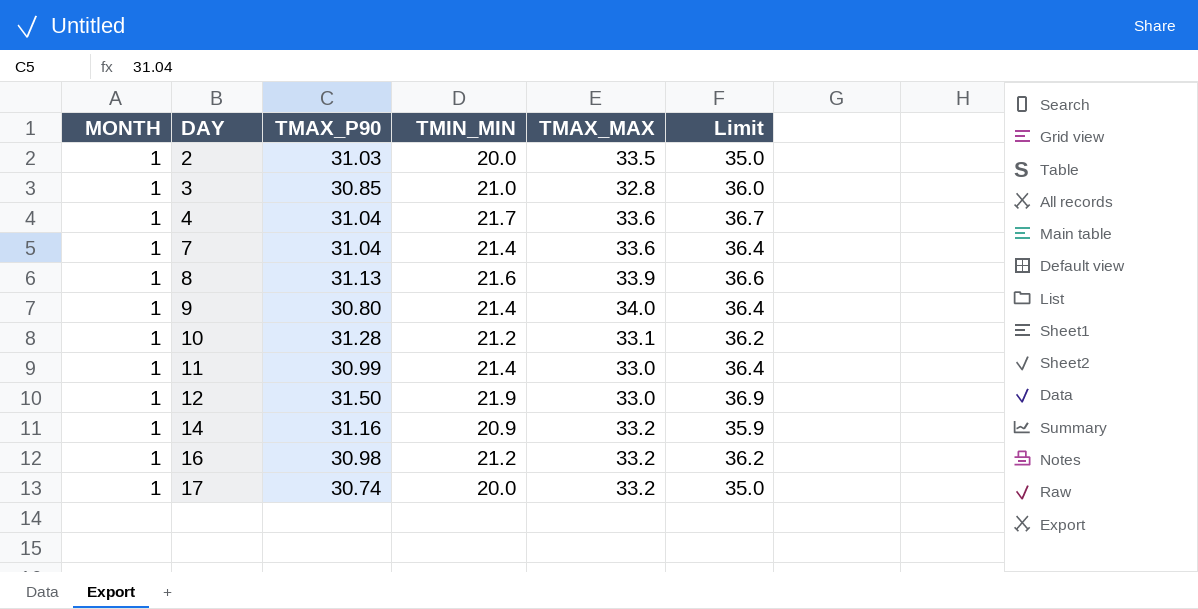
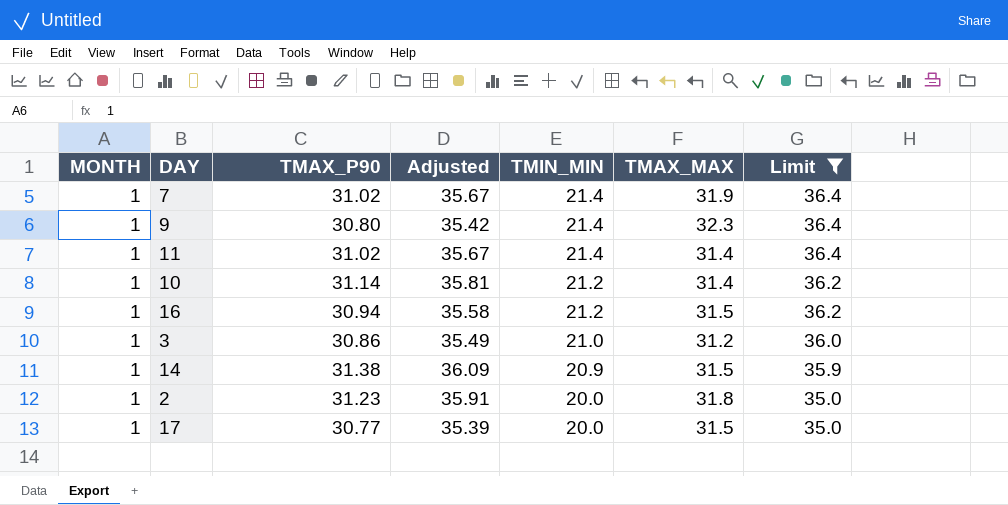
filter: none -> Limit <= 36.4
row order: DAY ascending -> TMIN_MIN descending
column Adjusted | formula: none -> [TMAX_P90] * 1.15
7 | TMAX_P90: 31.04 -> 31.02
7 | TMAX_MAX: 33.6 -> 31.9
9 | TMAX_MAX: 34.0 -> 32.3
11 | TMAX_P90: 30.99 -> 31.02
11 | TMAX_MAX: 33.0 -> 31.4
10 | TMAX_P90: 31.28 -> 31.14
10 | TMAX_MAX: 33.1 -> 31.4
16 | TMAX_P90: 30.98 -> 30.94
16 | TMAX_MAX: 33.2 -> 31.5
3 | TMAX_P90: 30.85 -> 30.86
3 | TMAX_MAX: 32.8 -> 31.2
14 | TMAX_P90: 31.16 -> 31.38
14 | TMAX_MAX: 33.2 -> 31.5
2 | TMAX_P90: 31.03 -> 31.23
2 | TMAX_MAX: 33.5 -> 31.8
17 | TMAX_P90: 30.74 -> 30.77
17 | TMAX_MAX: 33.2 -> 31.5

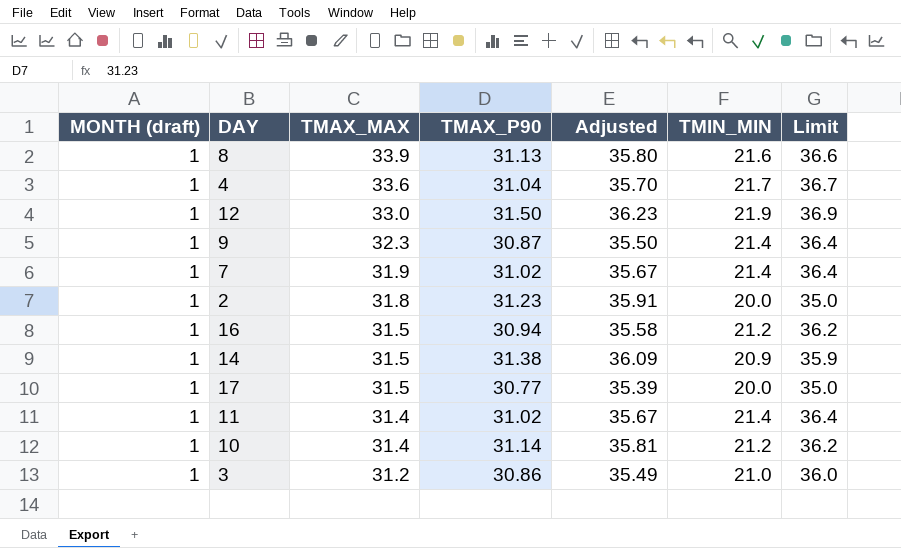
filter: Limit <= 36.4 -> none
row order: TMIN_MIN descending -> TMAX_MAX descending
column name: MONTH -> MONTH (draft)
column TMAX_MAX | position: 6 -> 3
9 | TMAX_P90: 30.80 -> 30.87
9 | Adjusted: 35.42 -> 35.50

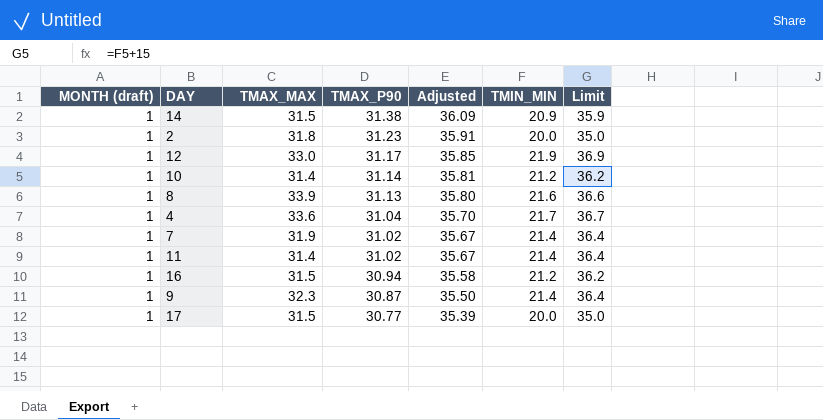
row order: TMAX_MAX descending -> TMAX_P90 descending
row 3: 1 | 31.2 | 30.86 | 35.49 | 21.0 | 36.0 -> none
12 | TMAX_P90: 31.50 -> 31.17
12 | Adjusted: 36.23 -> 35.85

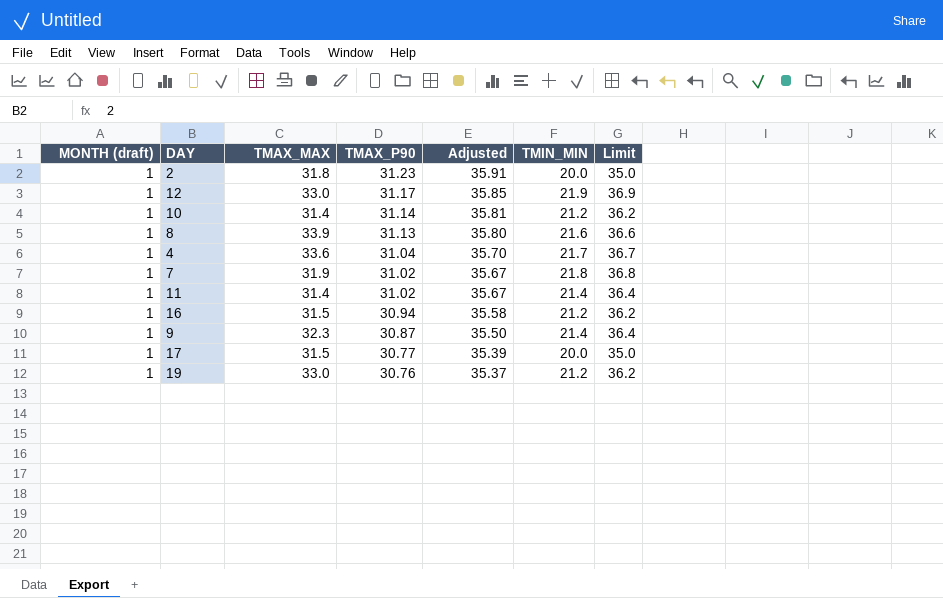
row 14: 1 | 31.5 | 31.38 | 36.09 | 20.9 | 35.9 -> none
7 | TMIN_MIN: 21.4 -> 21.8
7 | Limit: 36.4 -> 36.8
row 19: none -> 1 | 33.0 | 30.76 | 35.37 | 21.2 | 36.2

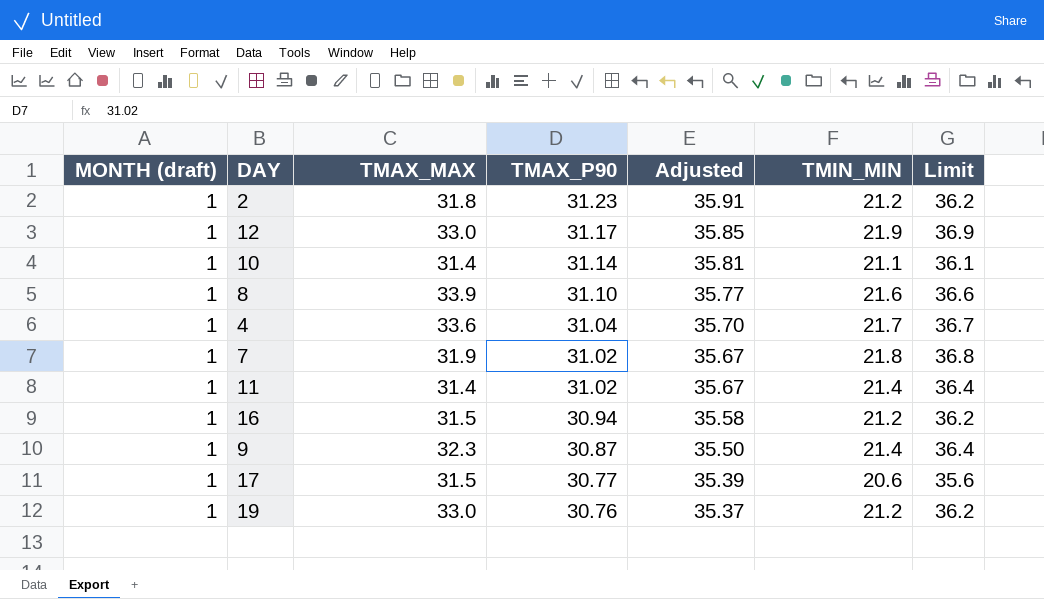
2 | TMIN_MIN: 20.0 -> 21.2
2 | Limit: 35.0 -> 36.2
10 | TMIN_MIN: 21.2 -> 21.1
10 | Limit: 36.2 -> 36.1
8 | TMAX_P90: 31.13 -> 31.10
8 | Adjusted: 35.80 -> 35.77
17 | TMIN_MIN: 20.0 -> 20.6
17 | Limit: 35.0 -> 35.6

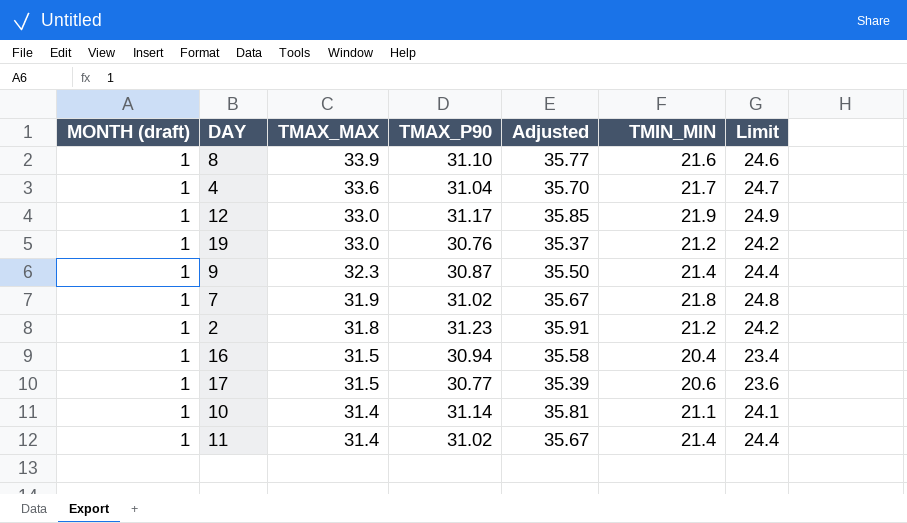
row order: TMAX_P90 descending -> TMAX_MAX descending
column Limit | formula: [TMIN_MIN] + 15 -> [TMIN_MIN] + 3
16 | TMIN_MIN: 21.2 -> 20.4

